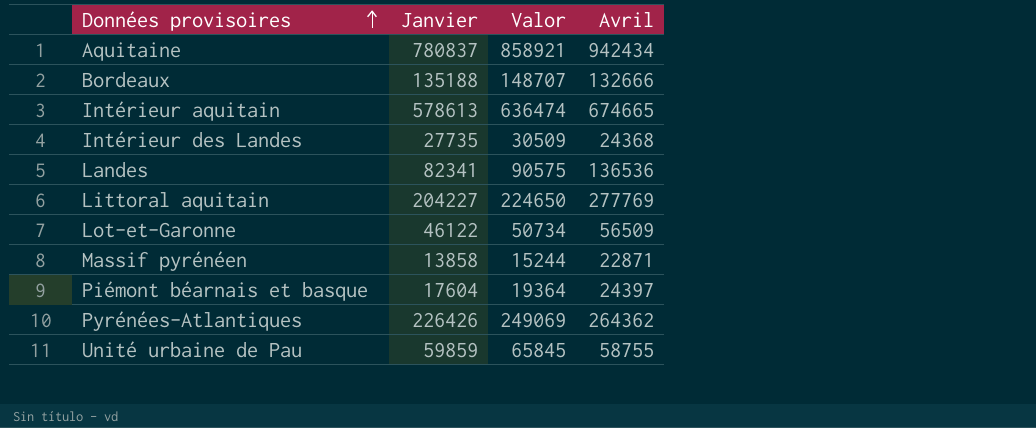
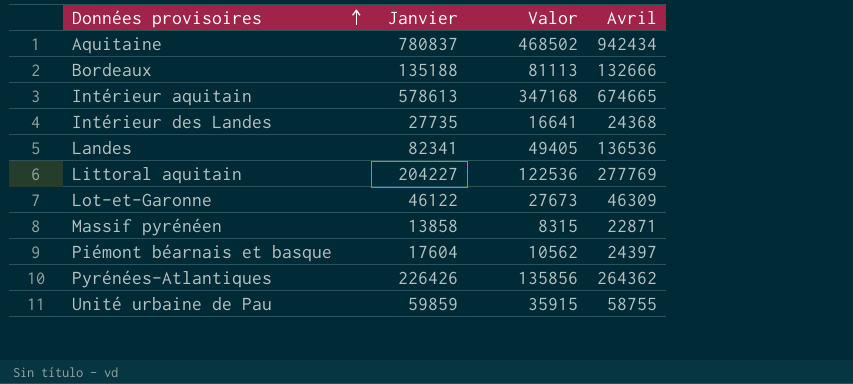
column Valor | formula: [Janvier] * 1,1 -> [Janvier] * 0,6
Lot-et-Garonne | Avril: 56509 -> 46309

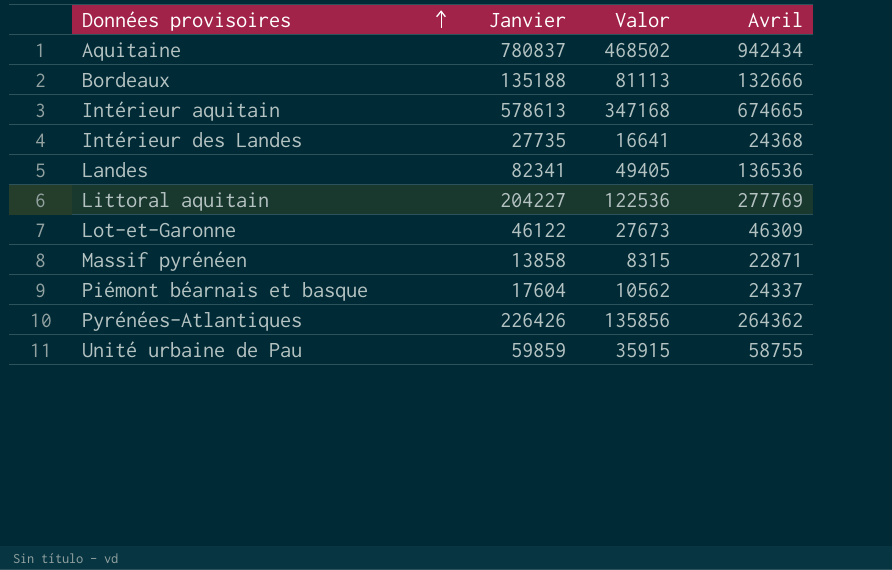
Piémont béarnais et basque | Avril: 24397 -> 24337

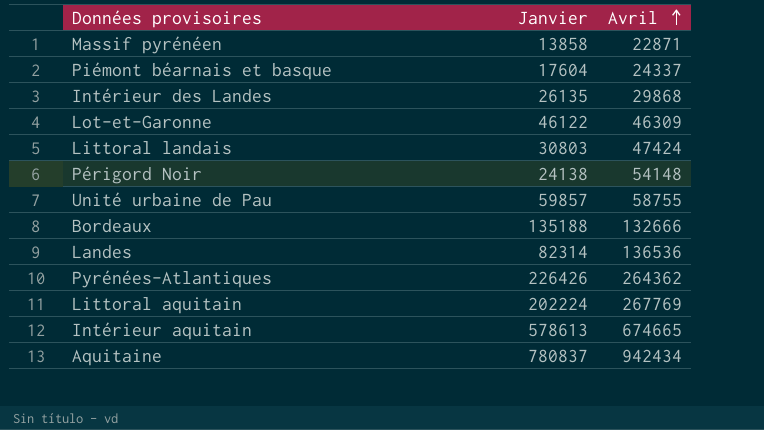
row order: Données provisoires ascending -> Avril ascending
column Valor | formula: [Janvier] * 0,6 -> none
Intérieur des Landes | Janvier: 27735 -> 26135
Intérieur des Landes | Avril: 24368 -> 29868
row Littoral landais: none -> 30803 | 47424
row Périgord Noir: none -> 24138 | 54148
Unité urbaine de Pau | Janvier: 59859 -> 59857
Landes | Janvier: 82341 -> 82314
Littoral aquitain | Janvier: 204227 -> 202224
Littoral aquitain | Avril: 277769 -> 267769

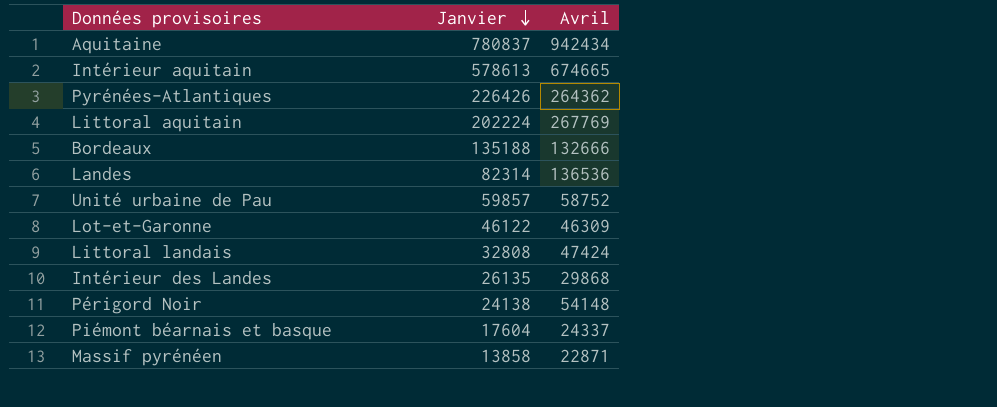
row order: Avril ascending -> Janvier descending
Unité urbaine de Pau | Avril: 58755 -> 58752
Littoral landais | Janvier: 30803 -> 32808

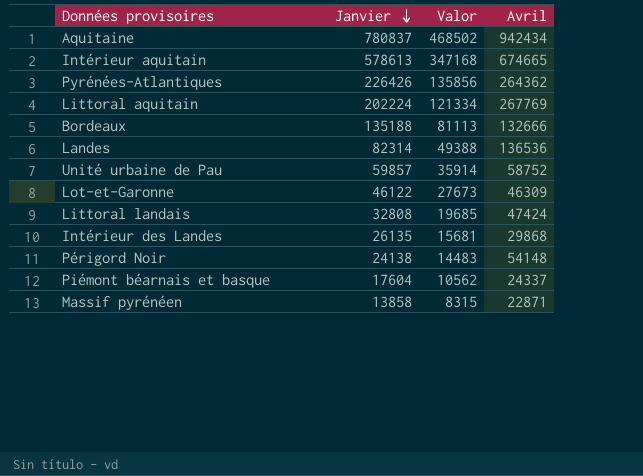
column Valor | formula: none -> [Janvier] * 0,6

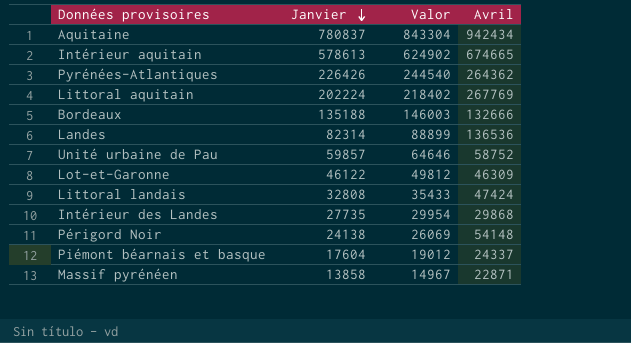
column Valor | formula: [Janvier] * 0,6 -> [Janvier] * 1,08
Intérieur des Landes | Janvier: 26135 -> 27735

